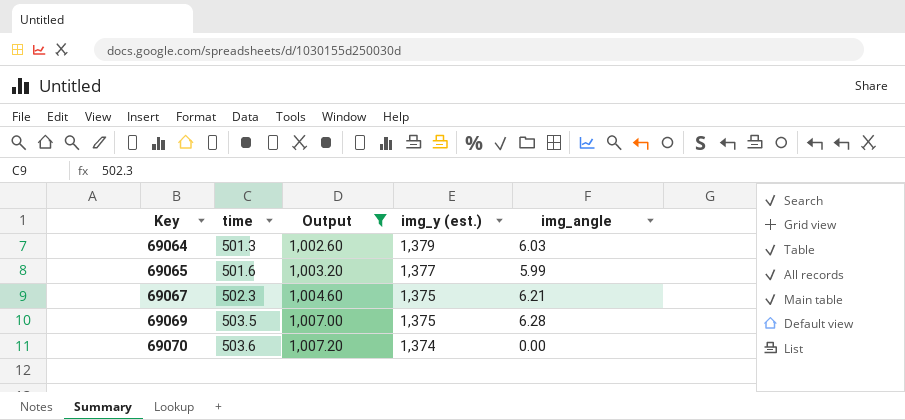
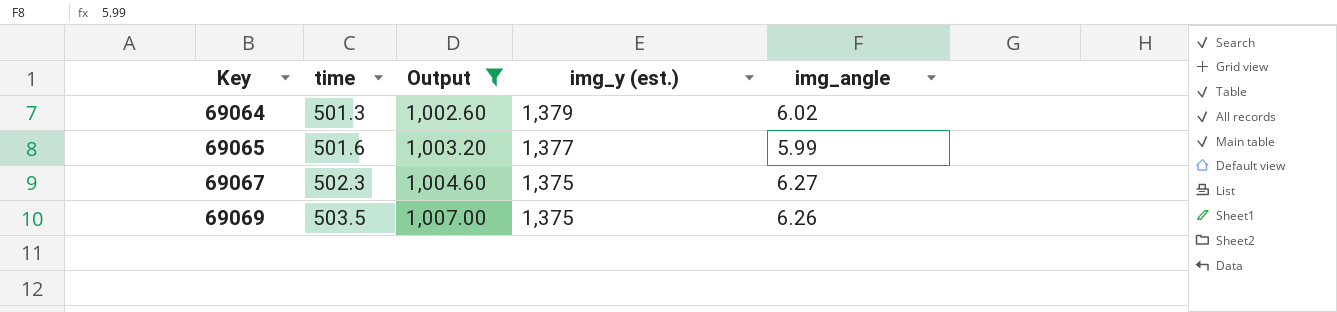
row 69070: 503.6 | 1,007.20 | 1,374 | 0.00 -> none
69064 | img_angle: 6.03 -> 6.02
69067 | img_angle: 6.21 -> 6.27
69069 | img_angle: 6.28 -> 6.26

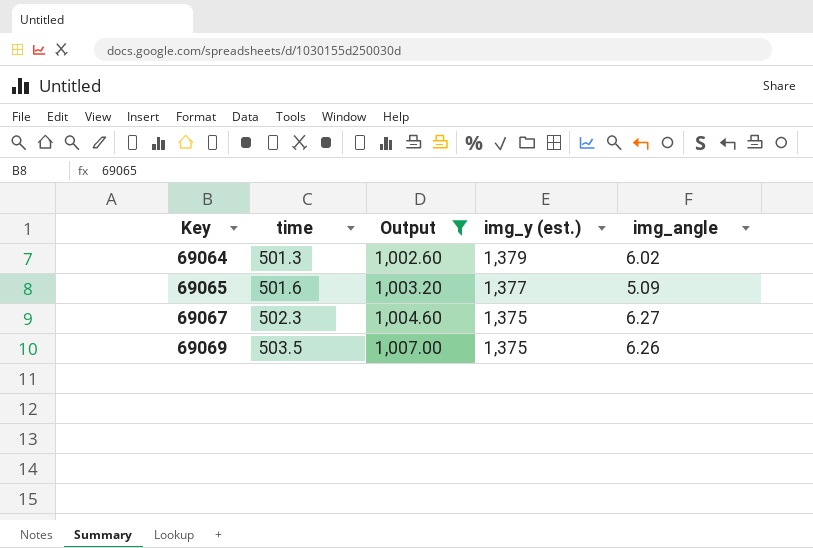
69065 | img_angle: 5.99 -> 5.09

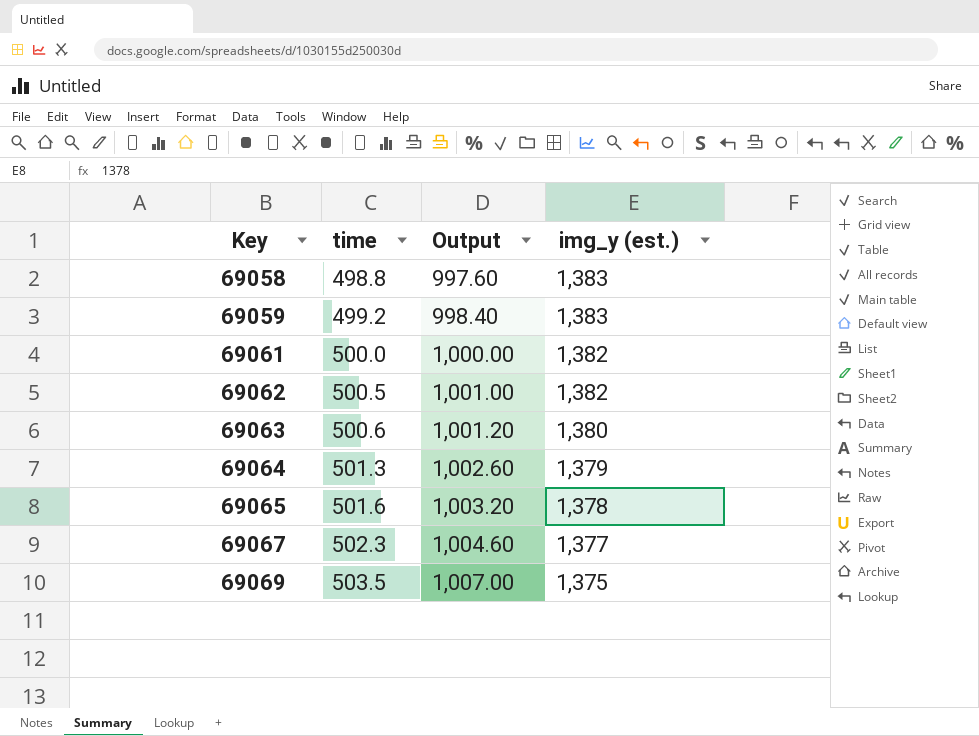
filter: Output >= 1,002.60 -> none
column img_angle | position: 5 -> none
69065 | img_y (est.): 1,377 -> 1,378
69067 | img_y (est.): 1,375 -> 1,377

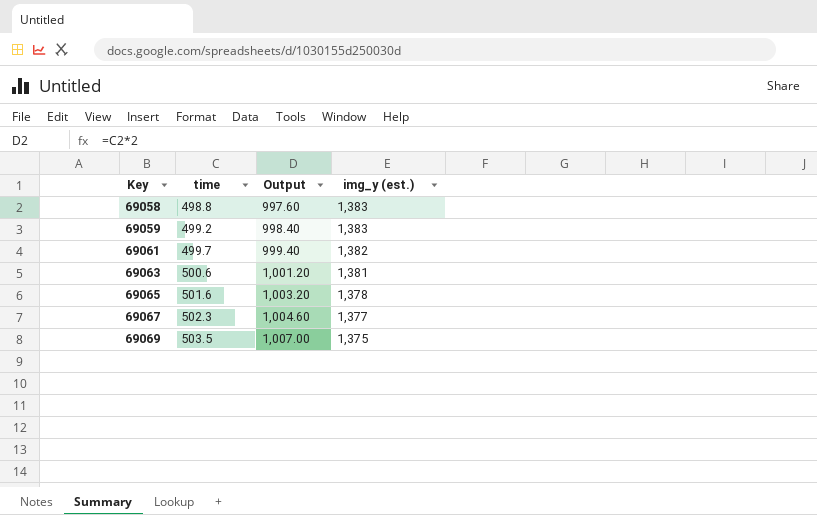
row 69062: 500.5 | 1,001.00 | 1,382 -> none
row 69064: 501.3 | 1,002.60 | 1,379 -> none
69061 | time: 500.0 -> 499.7
69061 | Output: 1,000.00 -> 999.40
69063 | img_y (est.): 1,380 -> 1,381

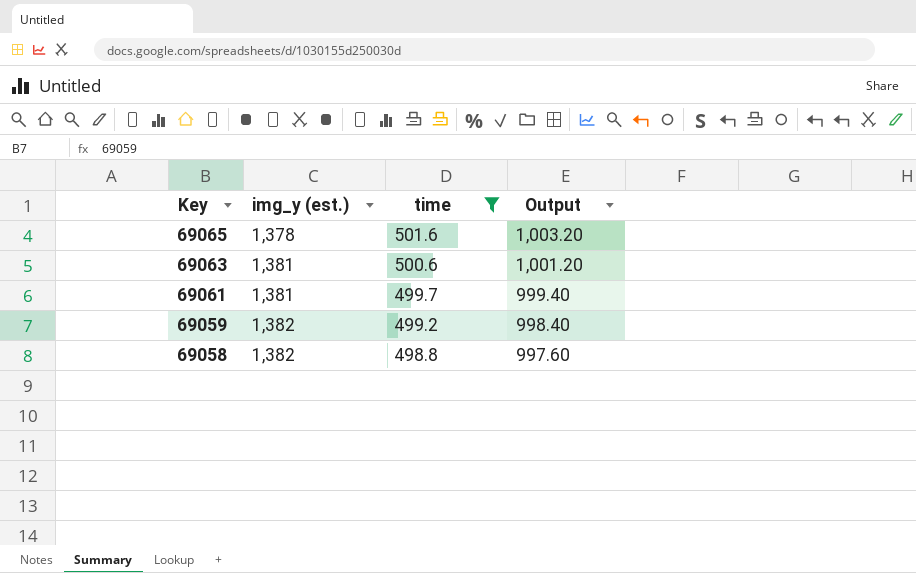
filter: none -> time <= 501.6
row order: Key ascending -> Key descending
column img_y (est.) | position: 4 -> 2
69061 | img_y (est.): 1,382 -> 1,381
69059 | img_y (est.): 1,383 -> 1,382
69058 | img_y (est.): 1,383 -> 1,382

